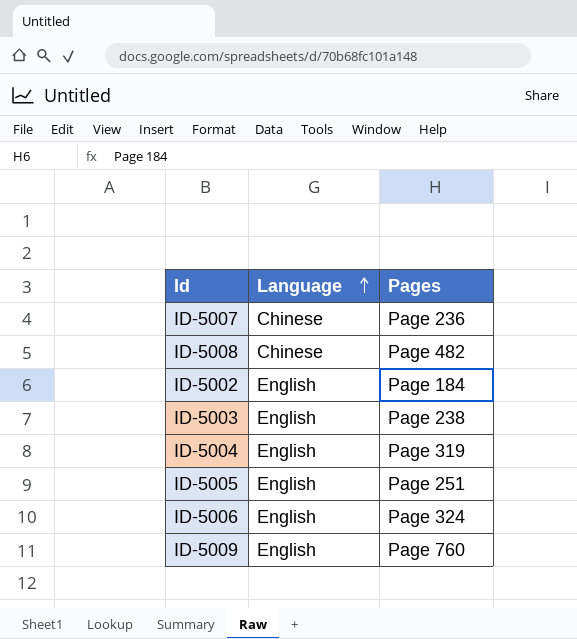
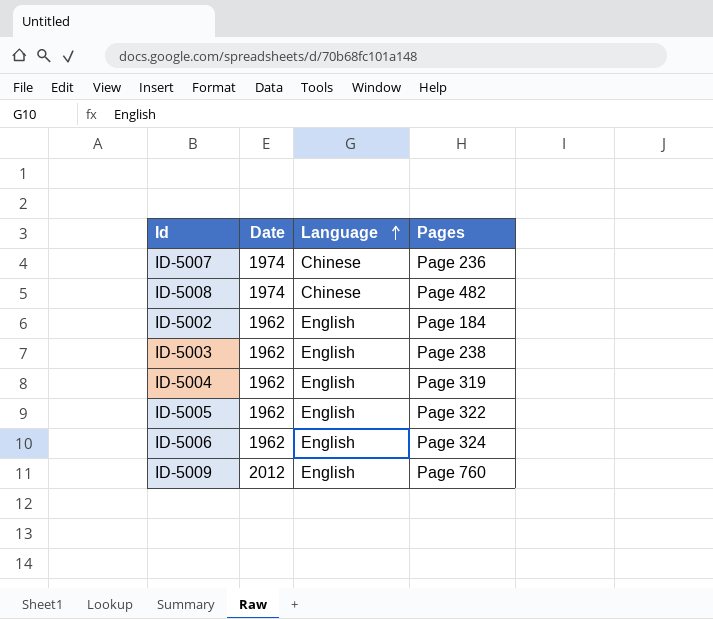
column Date | position: none -> 2
ID-5005 | Pages: Page 251 -> Page 322

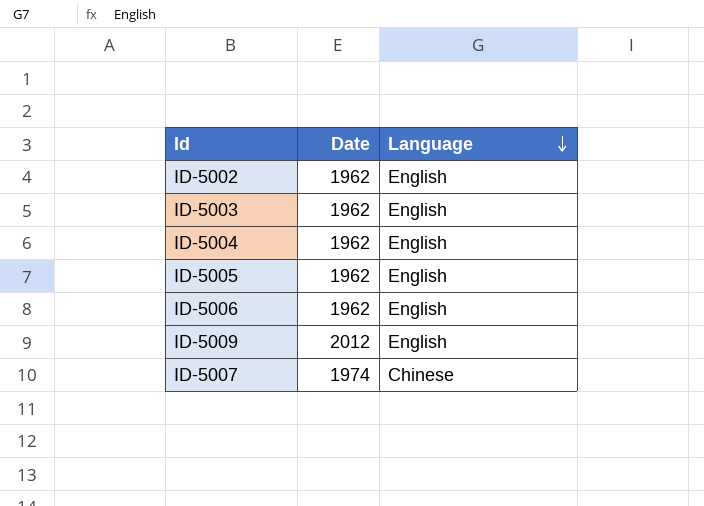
row order: Language ascending -> Language descending
column Pages | position: 4 -> none
row ID-5008: 1974 | Chinese | Page 482 -> none

